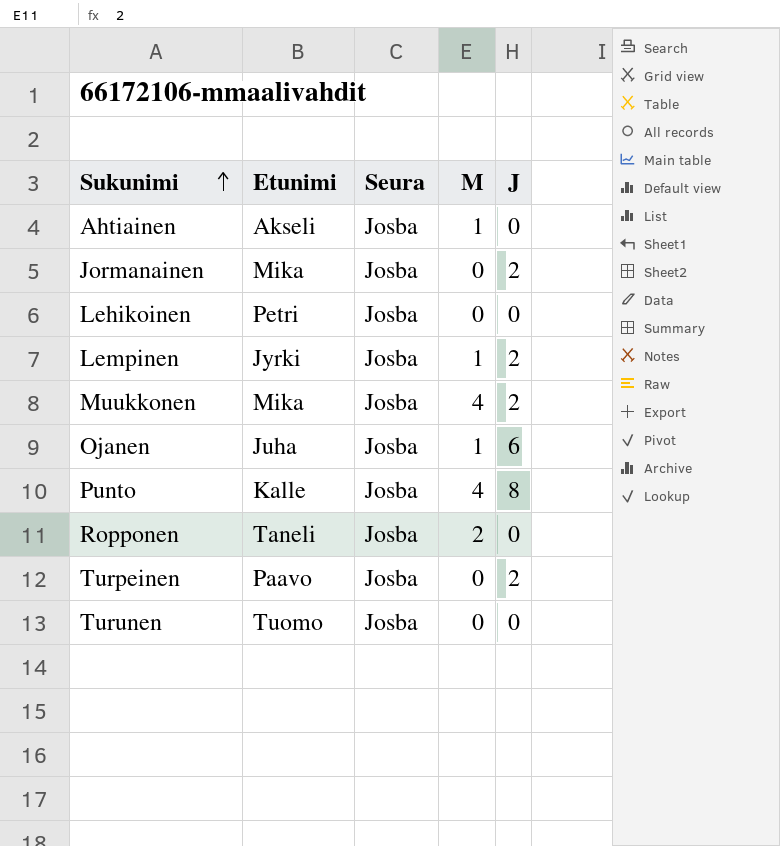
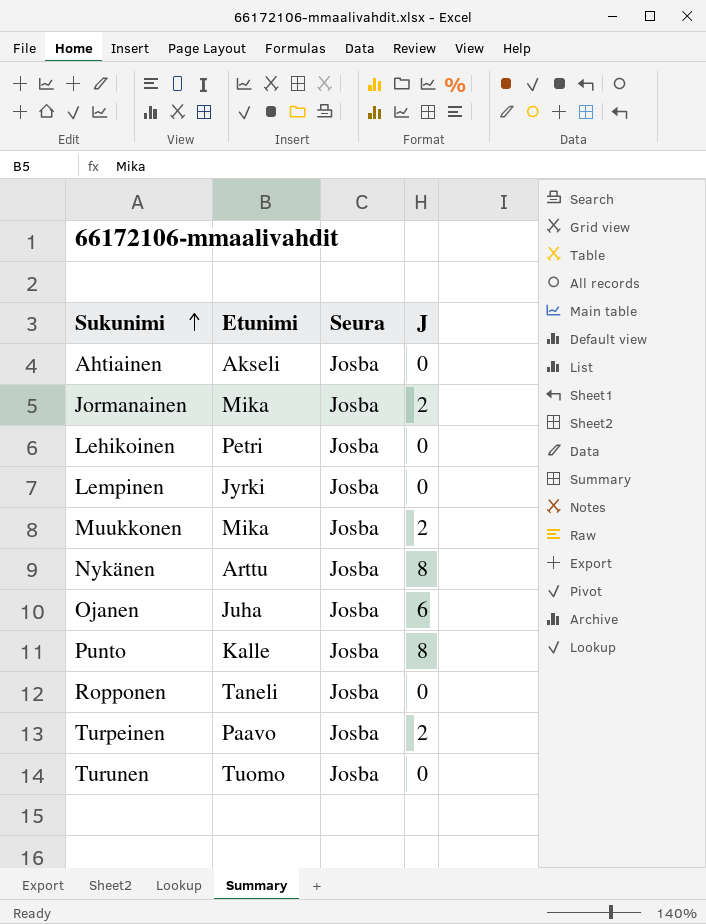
column M | position: 4 -> none
Lempinen | J: 2 -> 0
row Nykänen: none -> Arttu | Josba | 8

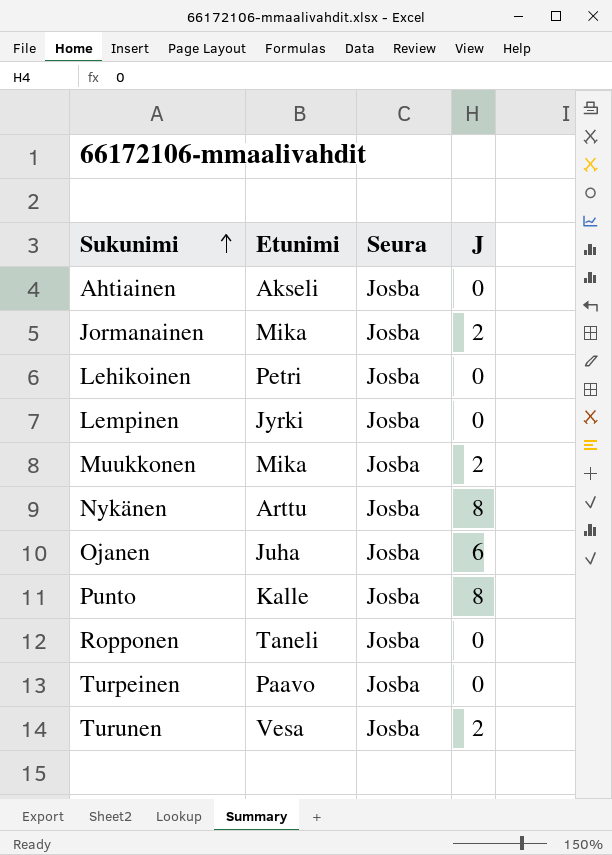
Turpeinen | J: 2 -> 0
Turunen | Etunimi: Tuomo -> Vesa
Turunen | J: 0 -> 2

